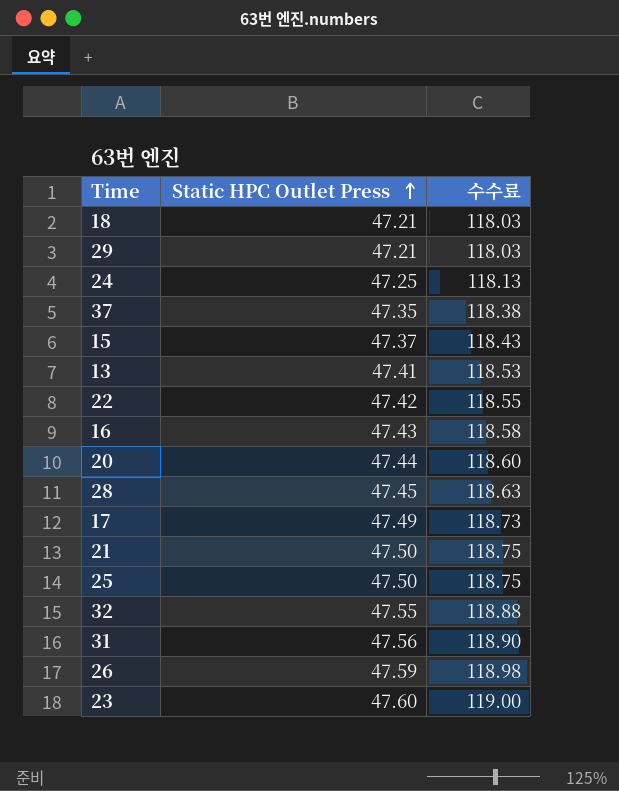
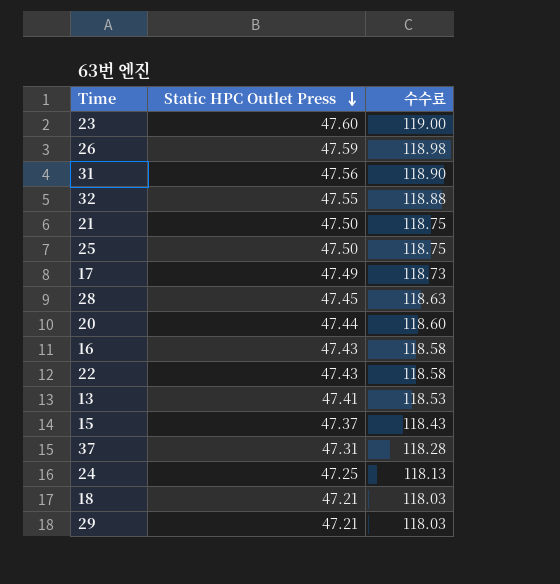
row order: Static HPC Outlet Press ascending -> Static HPC Outlet Press descending
22 | Static HPC Outlet Press: 47.42 -> 47.43
22 | 수수료: 118.55 -> 118.58
37 | Static HPC Outlet Press: 47.35 -> 47.31
37 | 수수료: 118.38 -> 118.28

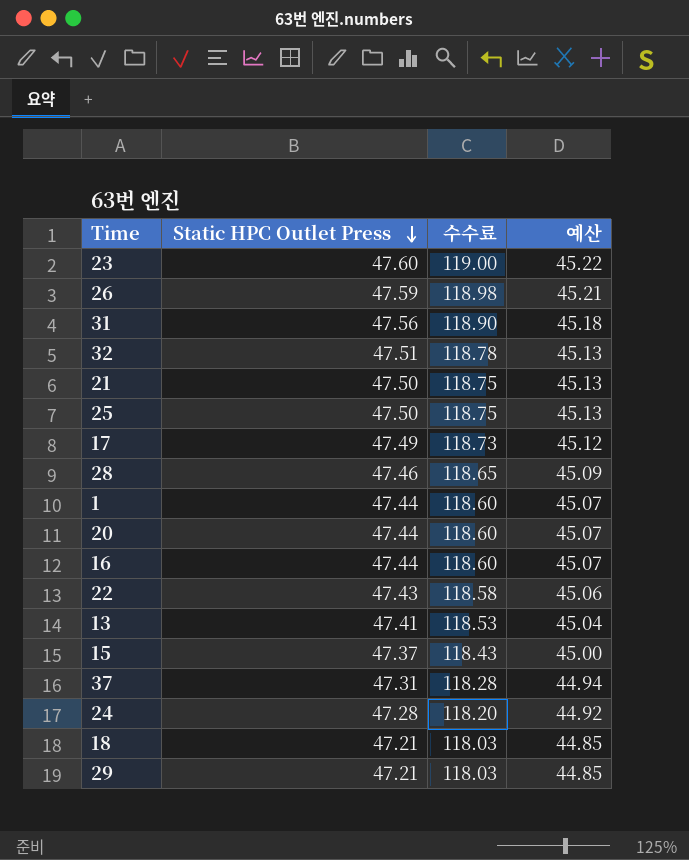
column 예산 | formula: none -> [Static HPC Outlet Press] * 0.95
32 | Static HPC Outlet Press: 47.55 -> 47.51
32 | 수수료: 118.88 -> 118.78
28 | Static HPC Outlet Press: 47.45 -> 47.46
28 | 수수료: 118.63 -> 118.65
row 1: none -> 47.44 | 118.60 | 45.07
16 | Static HPC Outlet Press: 47.43 -> 47.44
16 | 수수료: 118.58 -> 118.60
24 | Static HPC Outlet Press: 47.25 -> 47.28
24 | 수수료: 118.13 -> 118.20

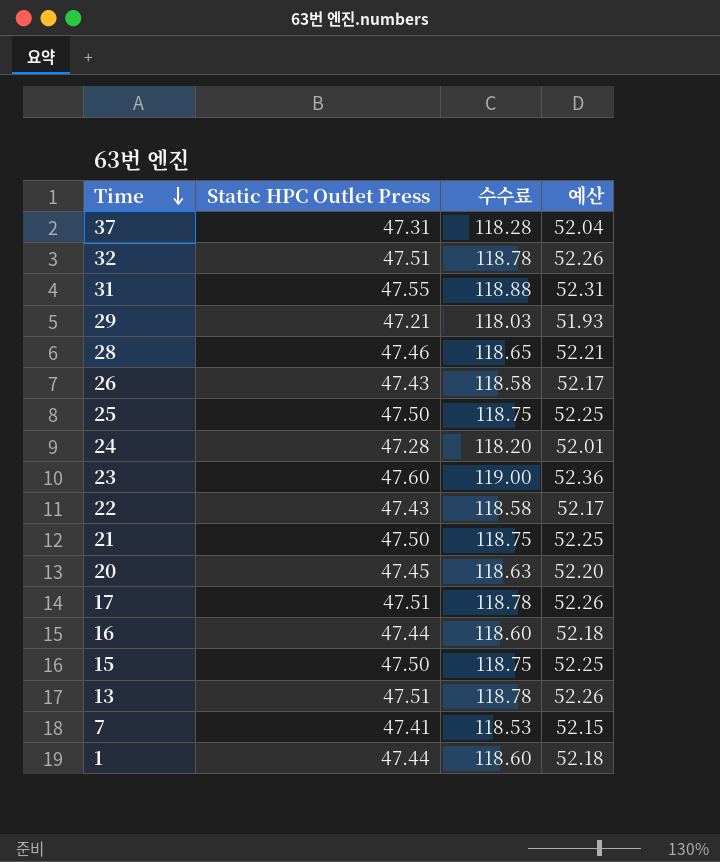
row order: Static HPC Outlet Press descending -> Time descending
column 예산 | formula: [Static HPC Outlet Press] * 0.95 -> [Static HPC Outlet Press] * 1.1
row 18: 47.21 | 118.03 | 44.85 -> none
31 | Static HPC Outlet Press: 47.56 -> 47.55
31 | 수수료: 118.90 -> 118.88
26 | Static HPC Outlet Press: 47.59 -> 47.43
26 | 수수료: 118.98 -> 118.58
20 | Static HPC Outlet Press: 47.44 -> 47.45
20 | 수수료: 118.60 -> 118.63
17 | Static HPC Outlet Press: 47.49 -> 47.51
17 | 수수료: 118.73 -> 118.78
15 | Static HPC Outlet Press: 47.37 -> 47.50
15 | 수수료: 118.43 -> 118.75
13 | Static HPC Outlet Press: 47.41 -> 47.51
13 | 수수료: 118.53 -> 118.78
row 7: none -> 47.41 | 118.53 | 52.15

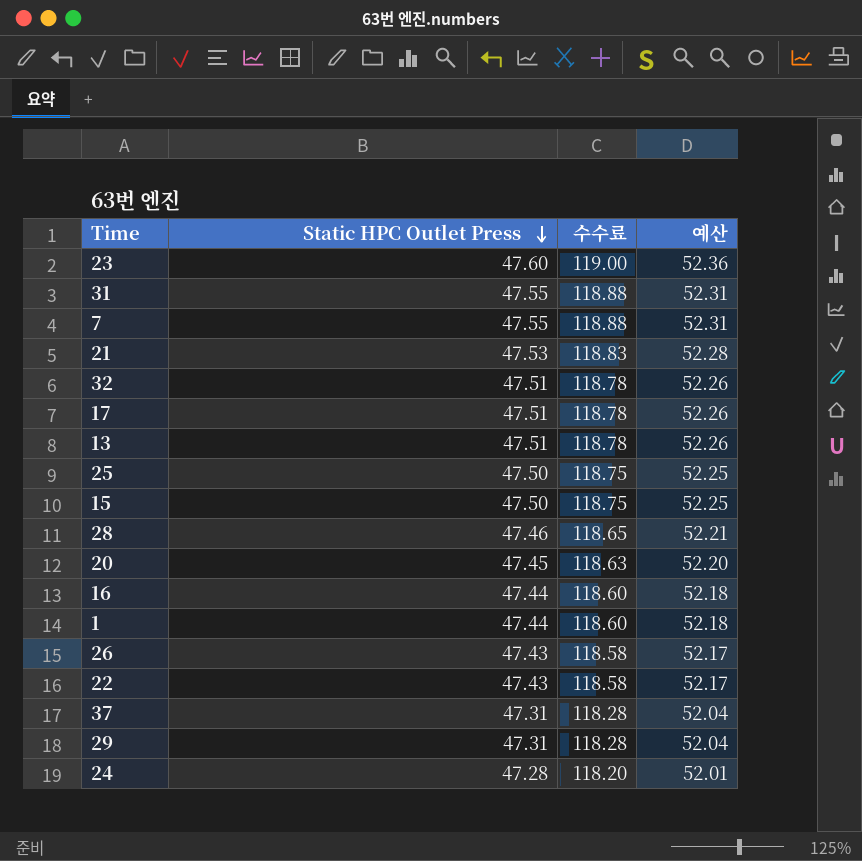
row order: Time descending -> Static HPC Outlet Press descending
7 | Static HPC Outlet Press: 47.41 -> 47.55
7 | 수수료: 118.53 -> 118.88
7 | 예산: 52.15 -> 52.31
21 | Static HPC Outlet Press: 47.50 -> 47.53
21 | 수수료: 118.75 -> 118.83
21 | 예산: 52.25 -> 52.28
29 | Static HPC Outlet Press: 47.21 -> 47.31
29 | 수수료: 118.03 -> 118.28
29 | 예산: 51.93 -> 52.04

